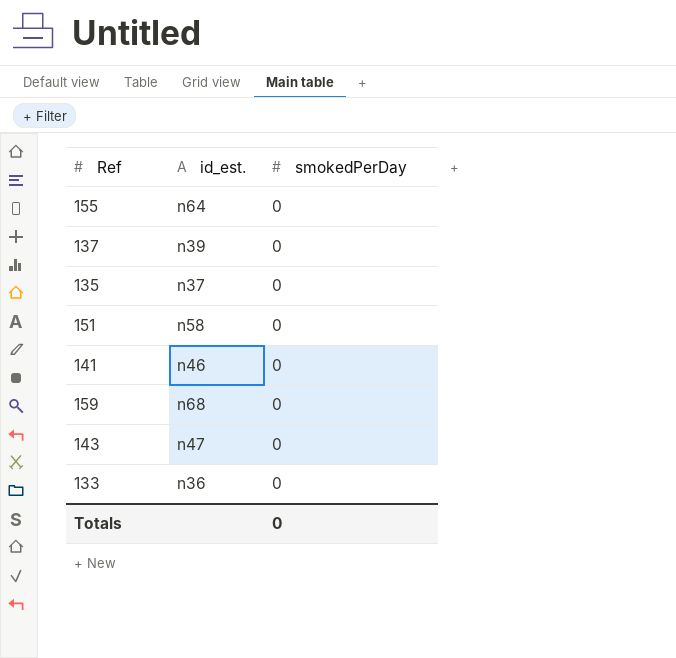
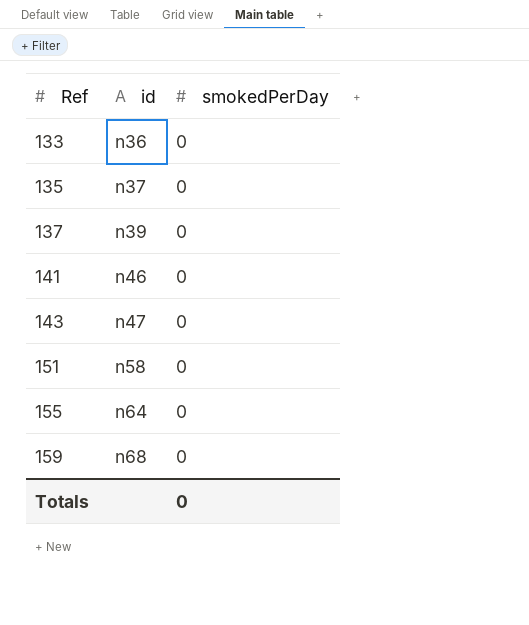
row order: none -> Ref ascending
column name: id_est. -> id

